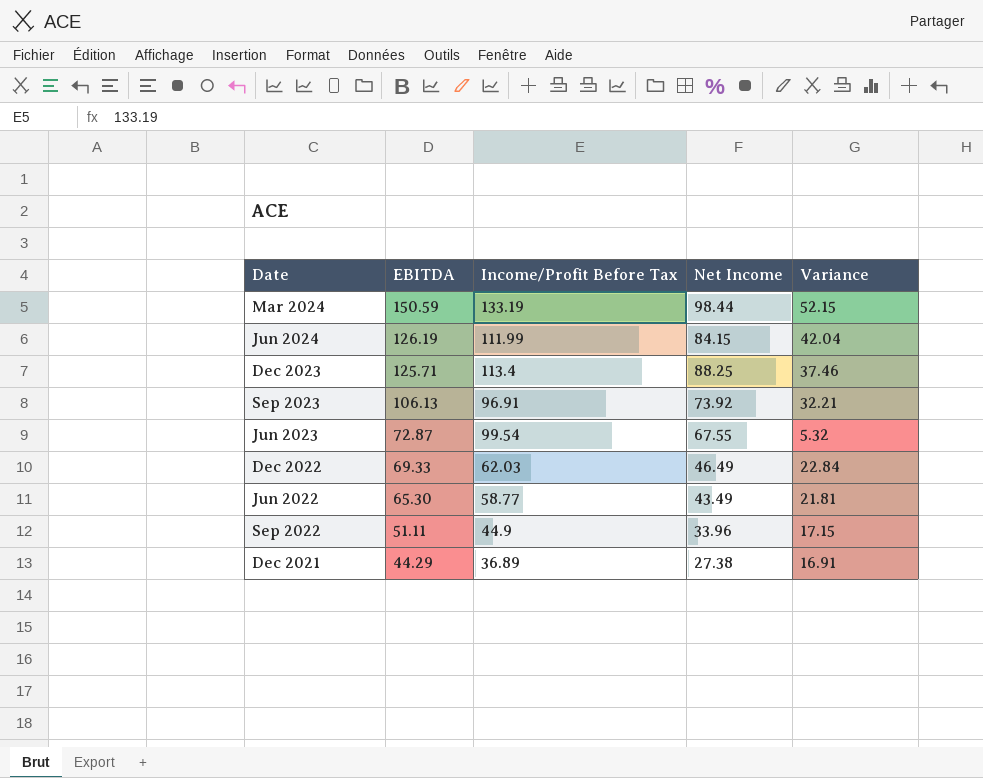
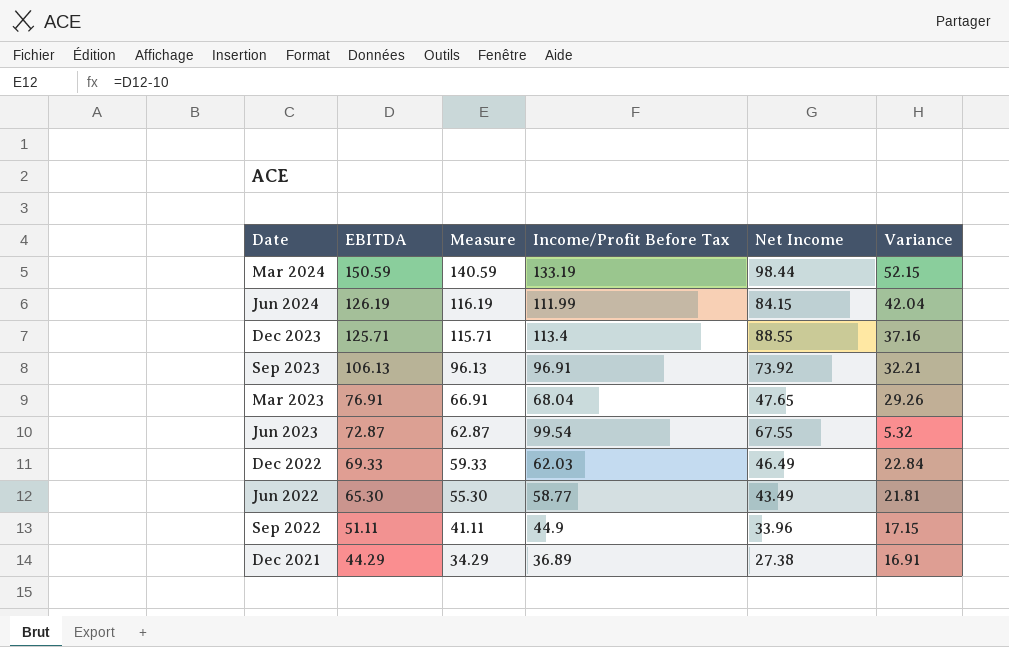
column Measure | formula: none -> [EBITDA] - 10
Dec 2023 | Net Income: 88.25 -> 88.55
Dec 2023 | Variance: 37.46 -> 37.16
row Mar 2023: none -> 76.91 | 66.91 | 68.04 | 47.65 | 29.26

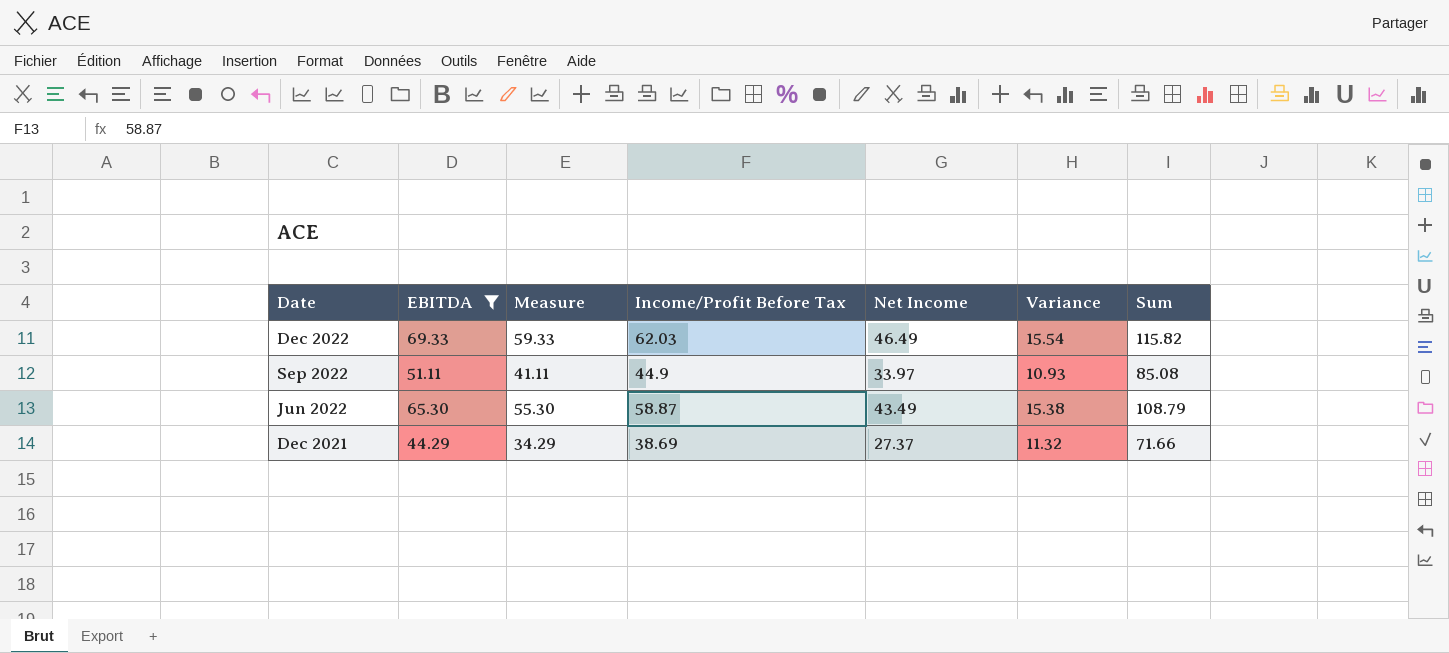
filter: none -> EBITDA <= 69.33
row order: EBITDA descending -> Date descending
column Variance | formula: [EBITDA] - [Net Income] -> [Income/Profit Before Tax] - [Net Income]
column Sum | formula: none -> [EBITDA] + [Net Income]
Sep 2022 | Net Income: 33.96 -> 33.97
Jun 2022 | Income/Profit Before Tax: 58.77 -> 58.87
Dec 2021 | Income/Profit Before Tax: 36.89 -> 38.69
Dec 2021 | Net Income: 27.38 -> 27.37

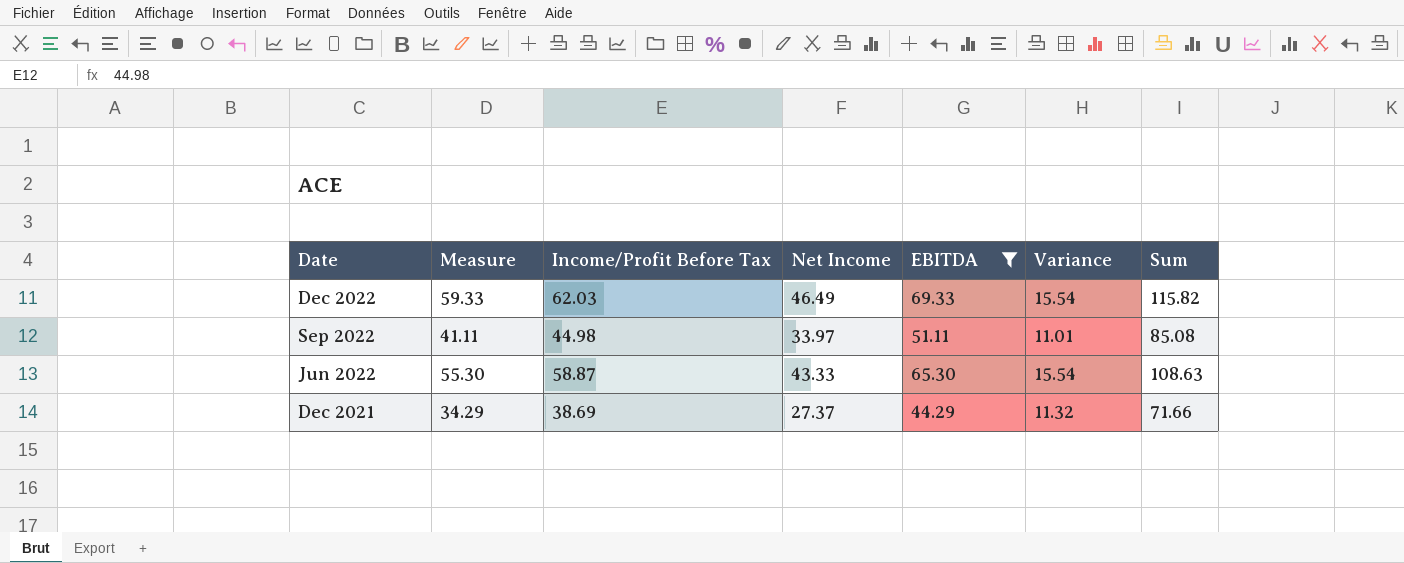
column EBITDA | position: 2 -> 5
Sep 2022 | Income/Profit Before Tax: 44.9 -> 44.98
Sep 2022 | Variance: 10.93 -> 11.01
Jun 2022 | Net Income: 43.49 -> 43.33
Jun 2022 | Variance: 15.38 -> 15.54
Jun 2022 | Sum: 108.79 -> 108.63

